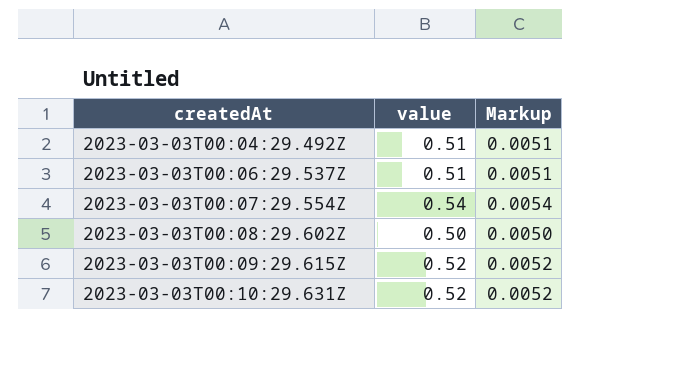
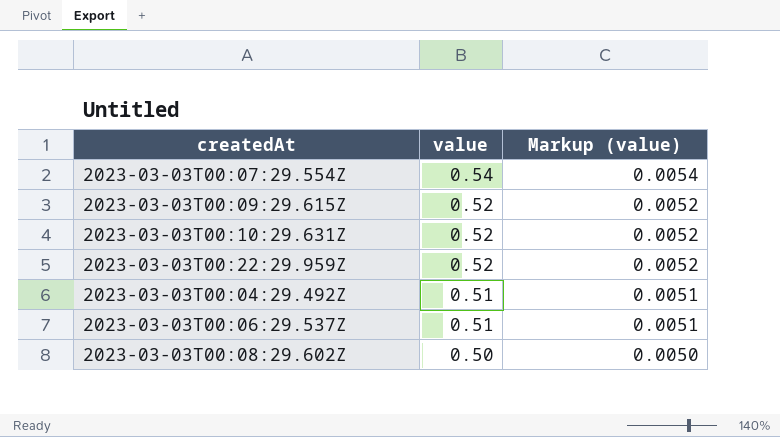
row order: createdAt ascending -> value descending
column name: Markup -> Markup (value)
row 2023-03-03T00:22:29.959Z: none -> 0.52 | 0.0052

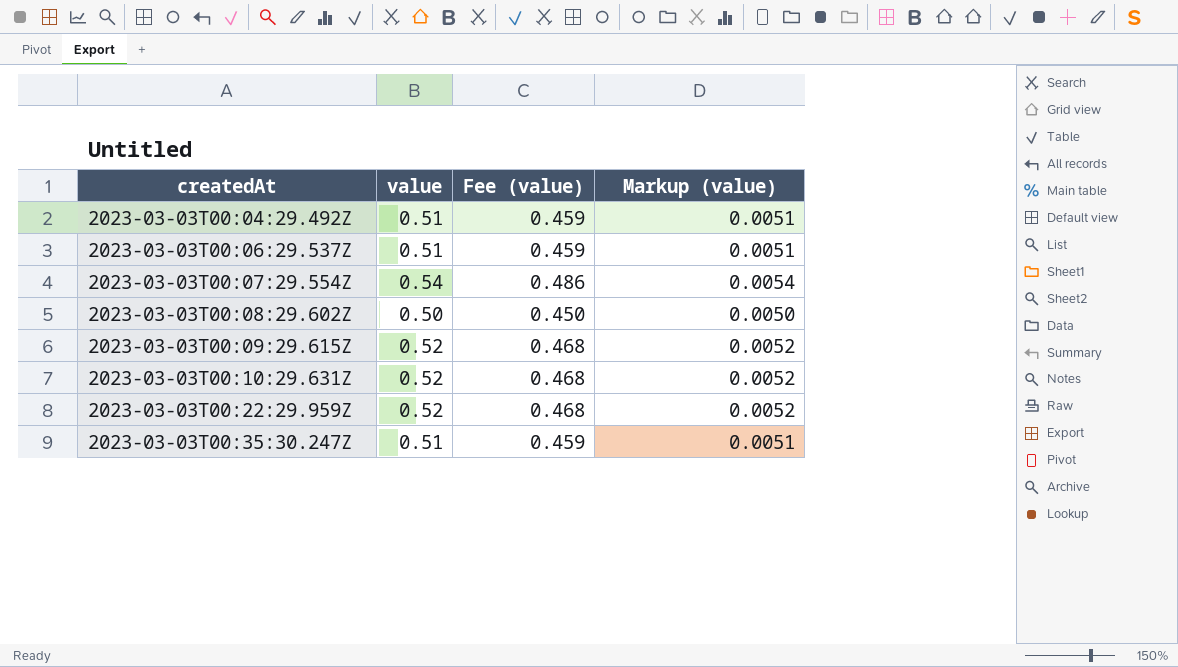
row order: value descending -> createdAt ascending
column Fee (value) | formula: none -> [value] * 0.9
row 2023-03-03T00:35:30.247Z: none -> 0.51 | 0.459 | 0.0051

